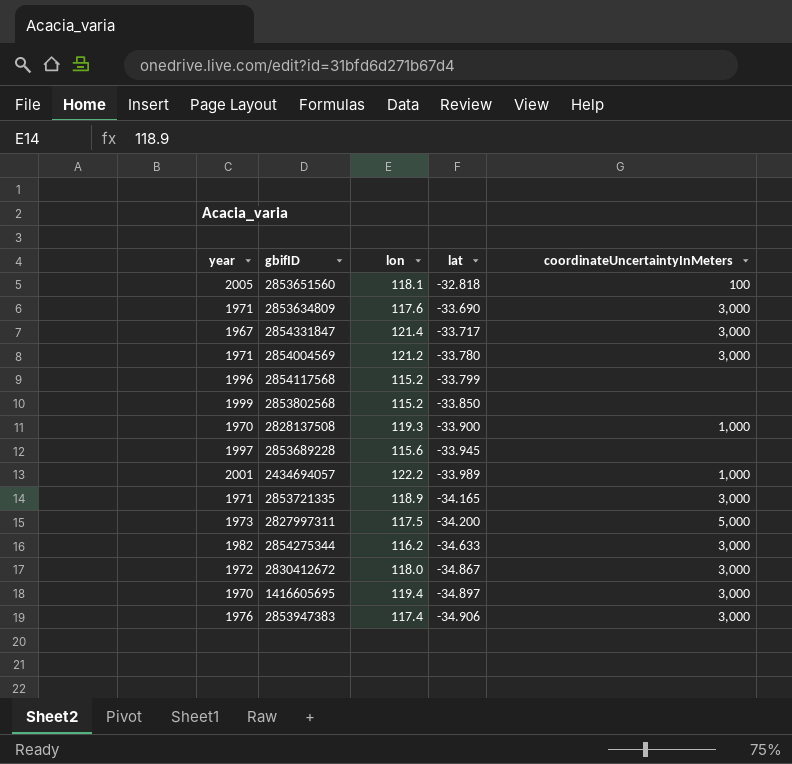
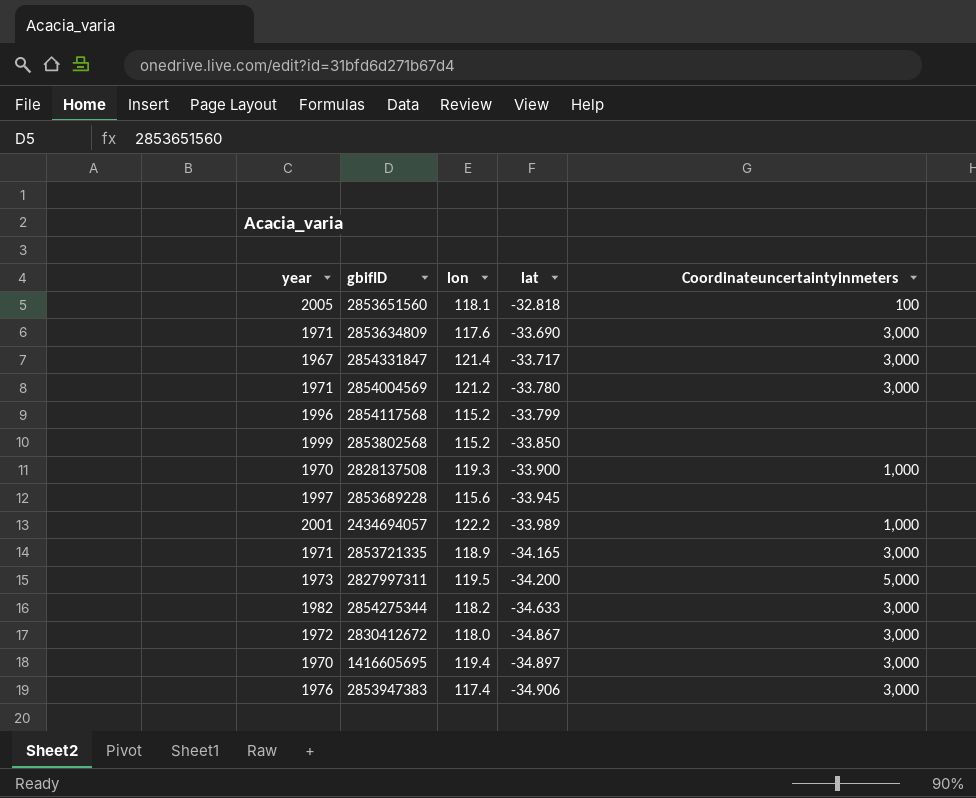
column name: coordinateUncertaintyInMeters -> Coordinateuncertaintyinmeters
2827997311 | lon: 117.5 -> 119.5
2854275344 | lon: 116.2 -> 118.2

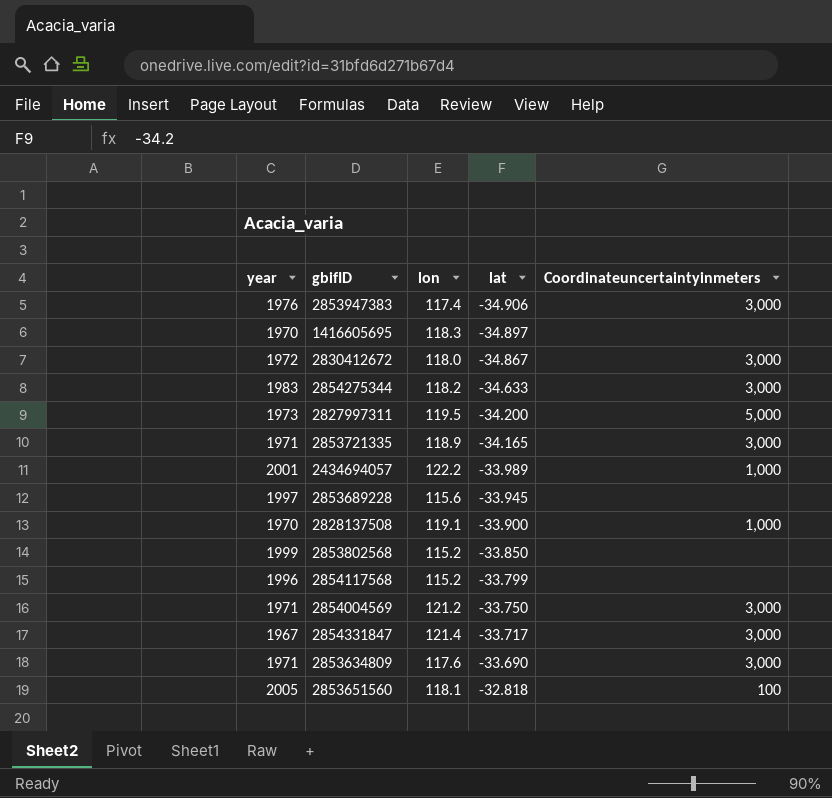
row order: lat descending -> lat ascending
1416605695 | lon: 119.4 -> 118.3
1416605695 | Coordinateuncertaintyinmeters: 3,000 -> none
2854275344 | year: 1982 -> 1983
2828137508 | lon: 119.3 -> 119.1
2854004569 | lat: -33.780 -> -33.750

